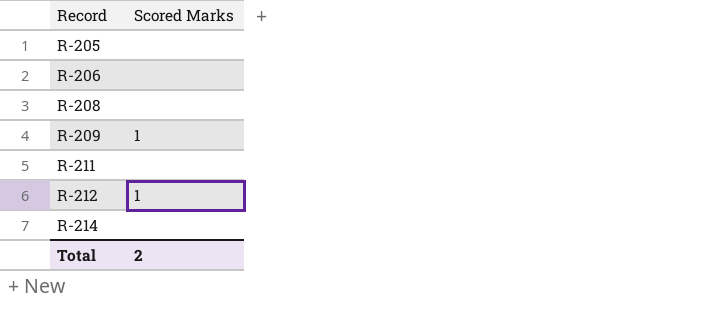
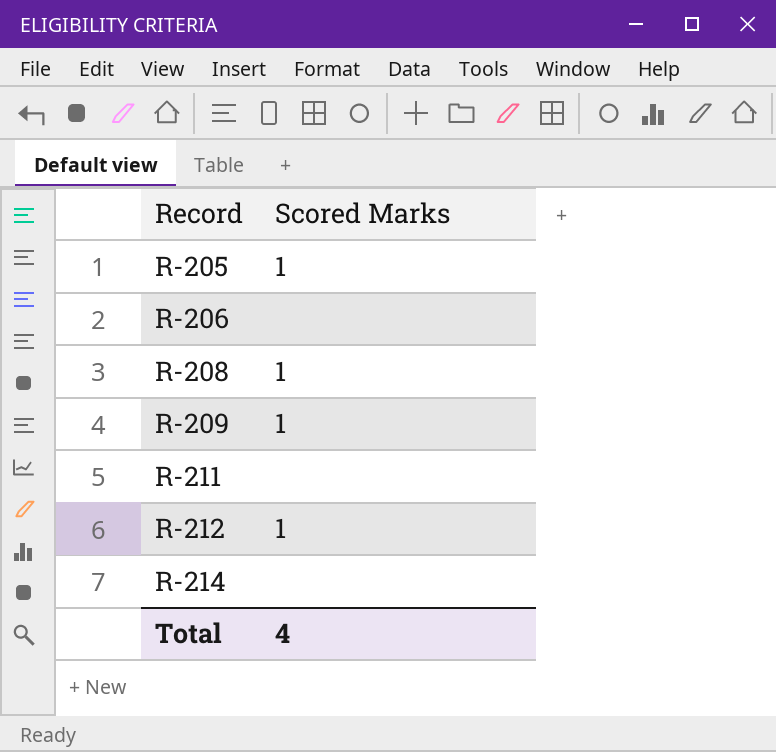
R-205 | Scored Marks: none -> 1
R-208 | Scored Marks: none -> 1
Total | Scored Marks: 2 -> 4

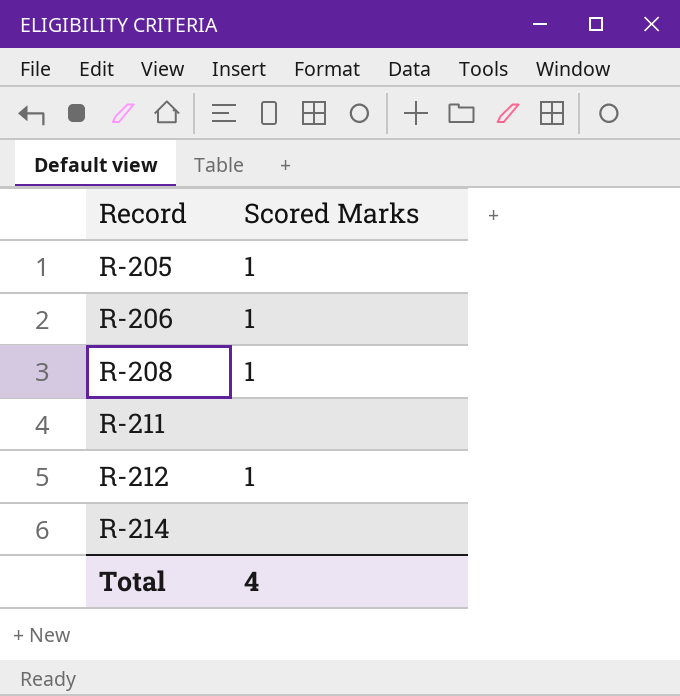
row R-209: 1 -> none
R-206 | Scored Marks: none -> 1

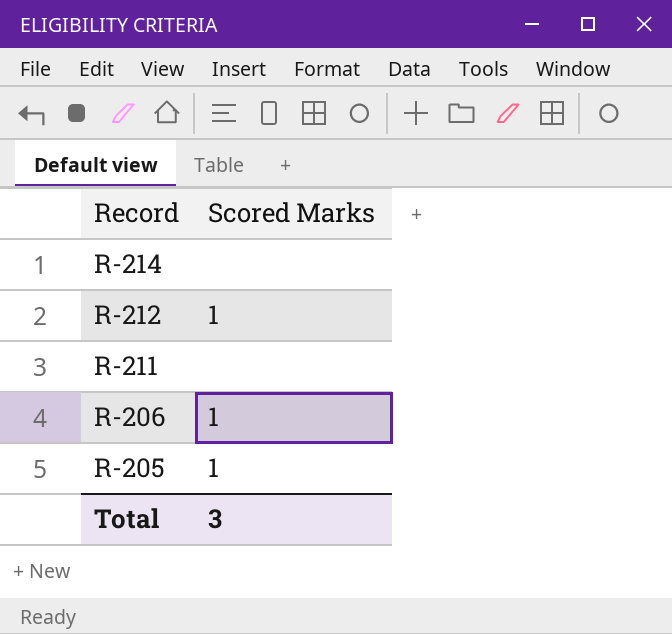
row order: Record ascending -> Record descending
row R-208: 1 -> none
Total | Scored Marks: 4 -> 3

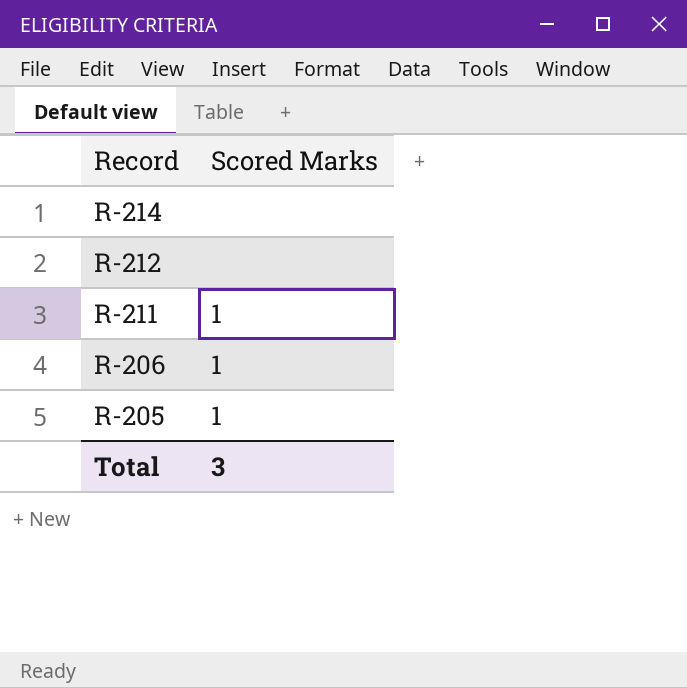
R-212 | Scored Marks: 1 -> none
R-211 | Scored Marks: none -> 1

